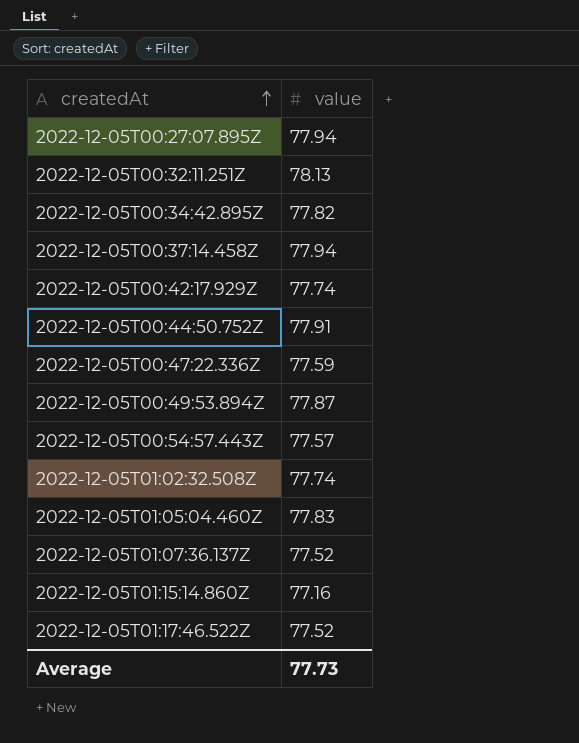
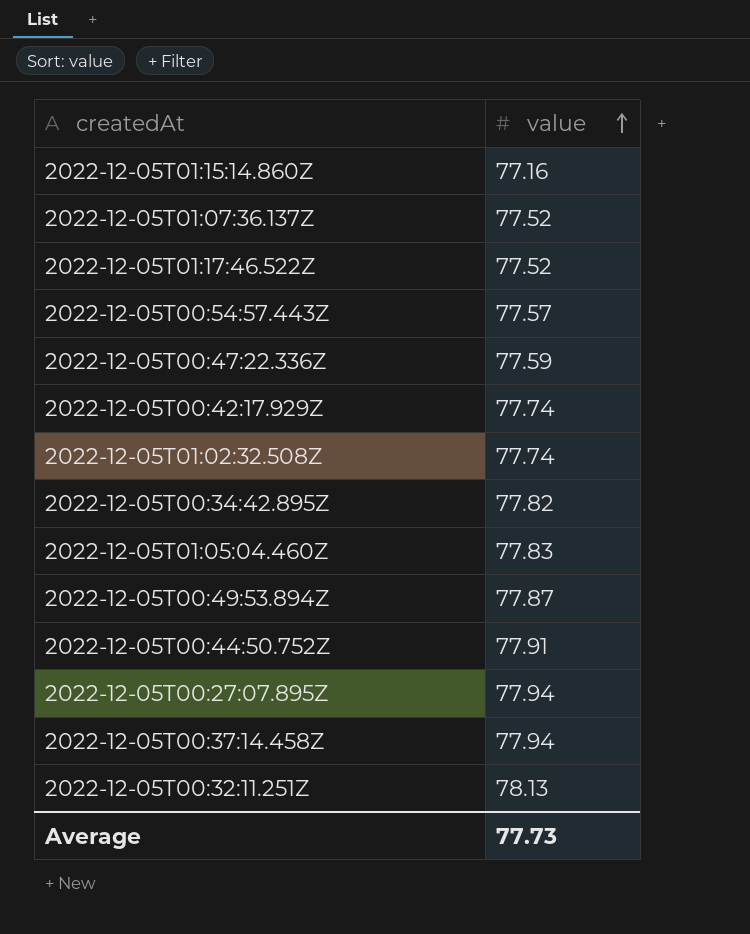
row order: createdAt ascending -> value ascending

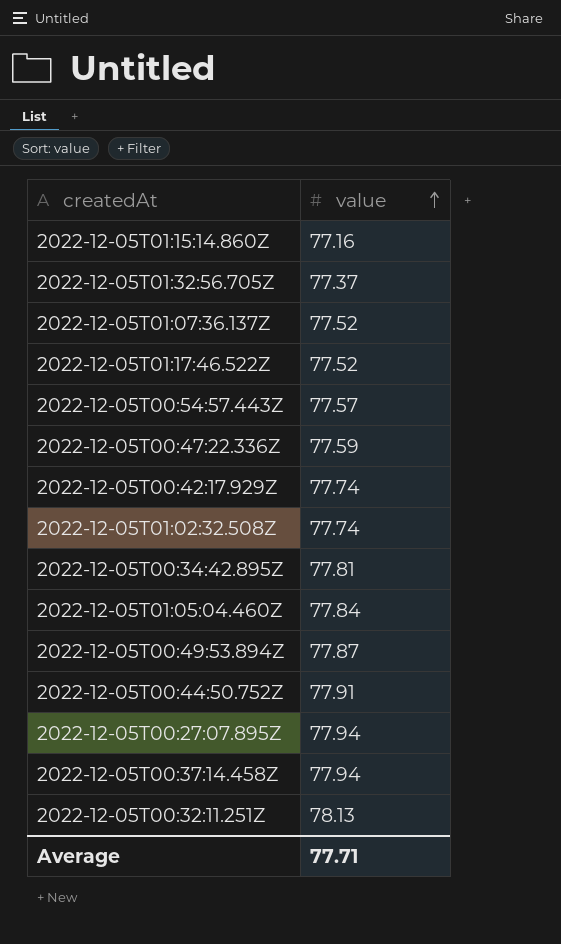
row 2022-12-05T01:32:56.705Z: none -> 77.37
2022-12-05T00:34:42.895Z | value: 77.82 -> 77.81
2022-12-05T01:05:04.460Z | value: 77.83 -> 77.84
Average | value: 77.73 -> 77.71

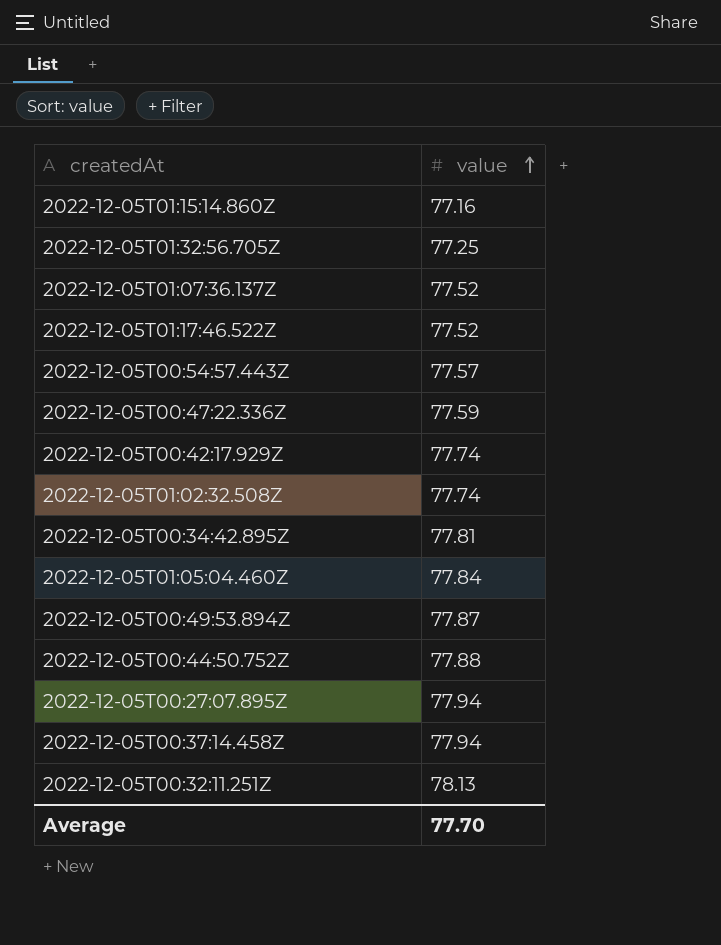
2022-12-05T01:32:56.705Z | value: 77.37 -> 77.25
2022-12-05T00:44:50.752Z | value: 77.91 -> 77.88
Average | value: 77.71 -> 77.70

